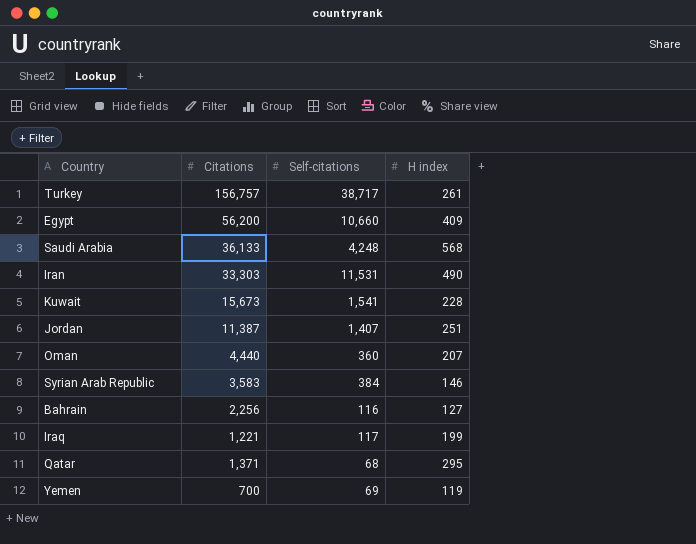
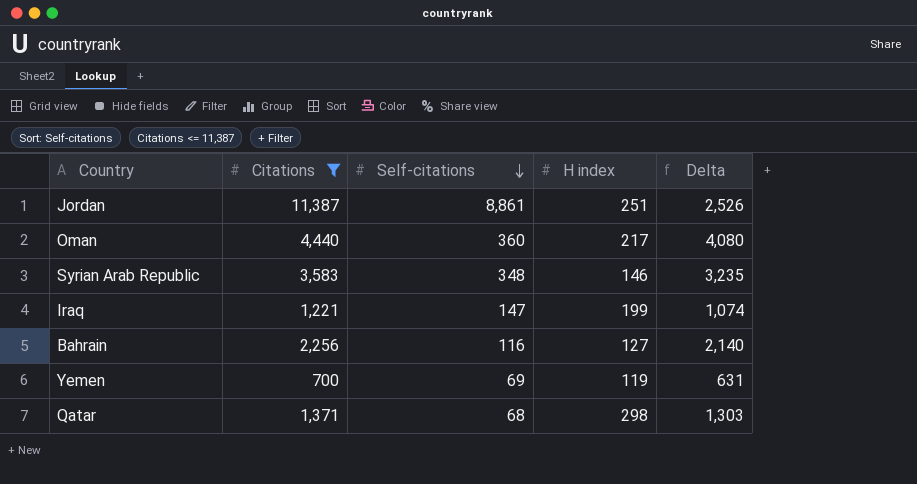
filter: none -> Citations <= 11,387
row order: none -> Self-citations descending
column Delta | formula: none -> [Citations] - [Self-citations]
Jordan | Self-citations: 1,407 -> 8,861
Oman | H index: 207 -> 217
Syrian Arab Republic | Self-citations: 384 -> 348
Iraq | Self-citations: 117 -> 147
Qatar | H index: 295 -> 298

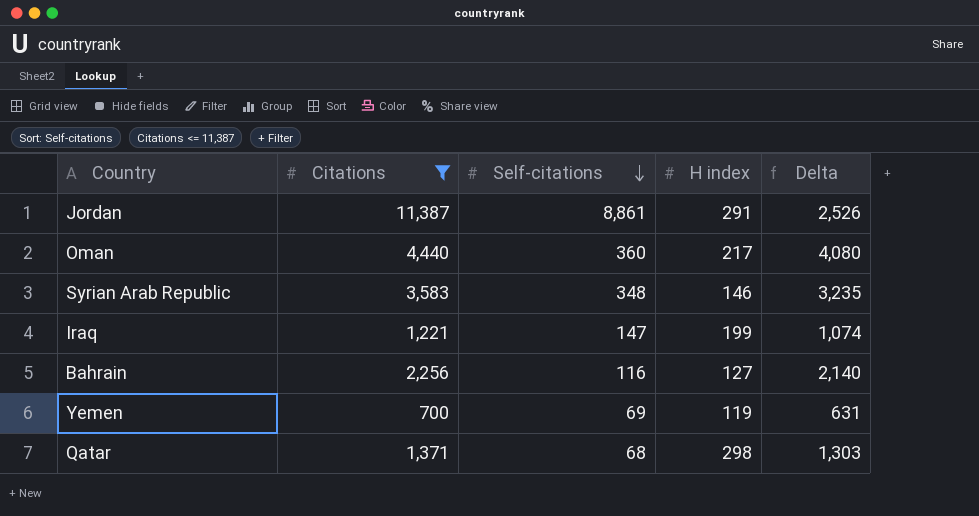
Jordan | H index: 251 -> 291

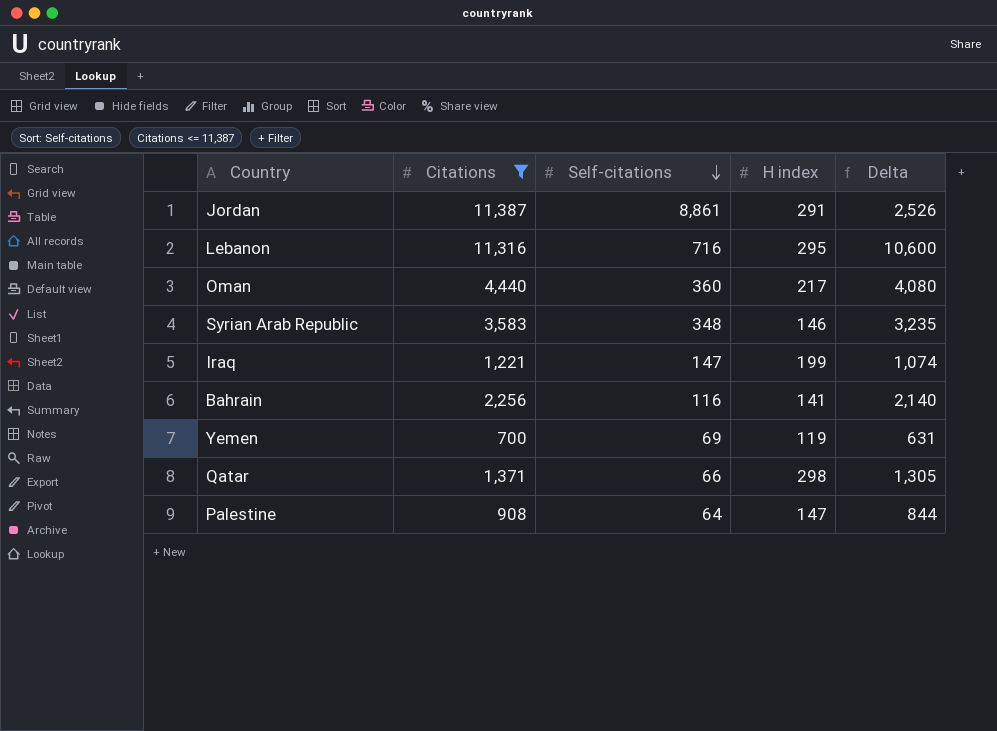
row Lebanon: none -> 11,316 | 716 | 295 | 10,600
Bahrain | H index: 127 -> 141
Qatar | Self-citations: 68 -> 66
Qatar | Delta: 1,303 -> 1,305
row Palestine: none -> 908 | 64 | 147 | 844

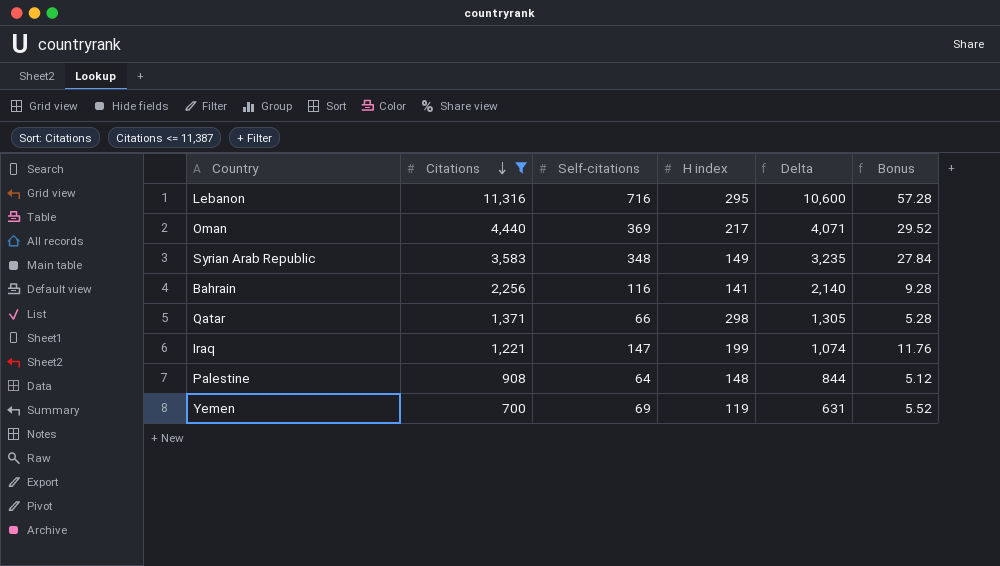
row order: Self-citations descending -> Citations descending
column Bonus | formula: none -> [Self-citations] * 0.08
row Jordan: 11,387 | 8,861 | 291 | 2,526 -> none
Oman | Self-citations: 360 -> 369
Oman | Delta: 4,080 -> 4,071
Syrian Arab Republic | H index: 146 -> 149
Palestine | H index: 147 -> 148

